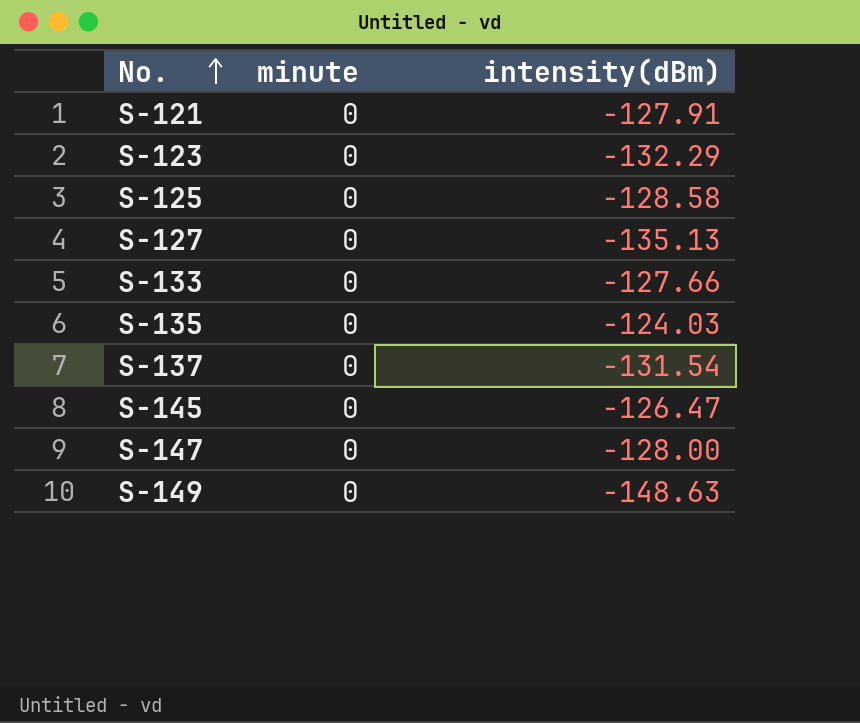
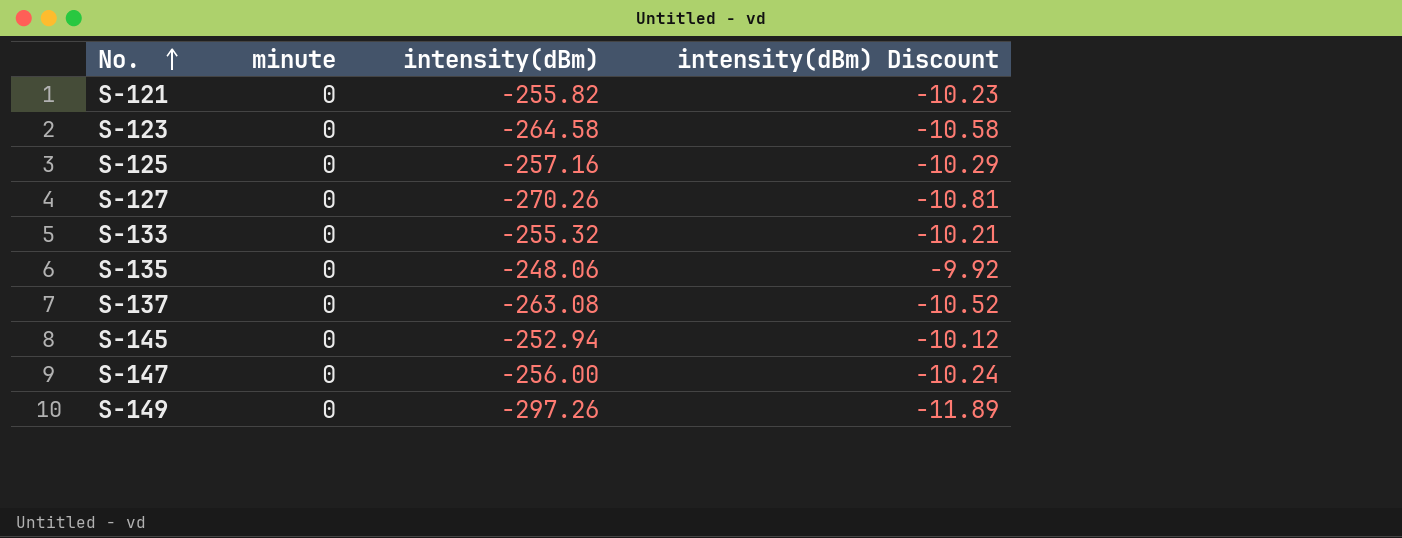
column intensity(dBm) Discount | formula: none -> [intensity(dBm)] * 0.04
S-121 | intensity(dBm): -127.91 -> -255.82
S-123 | intensity(dBm): -132.29 -> -264.58
S-125 | intensity(dBm): -128.58 -> -257.16
S-127 | intensity(dBm): -135.13 -> -270.26
S-133 | intensity(dBm): -127.66 -> -255.32
S-135 | intensity(dBm): -124.03 -> -248.06
S-137 | intensity(dBm): -131.54 -> -263.08
S-145 | intensity(dBm): -126.47 -> -252.94
S-147 | intensity(dBm): -128.00 -> -256.00
S-149 | intensity(dBm): -148.63 -> -297.26

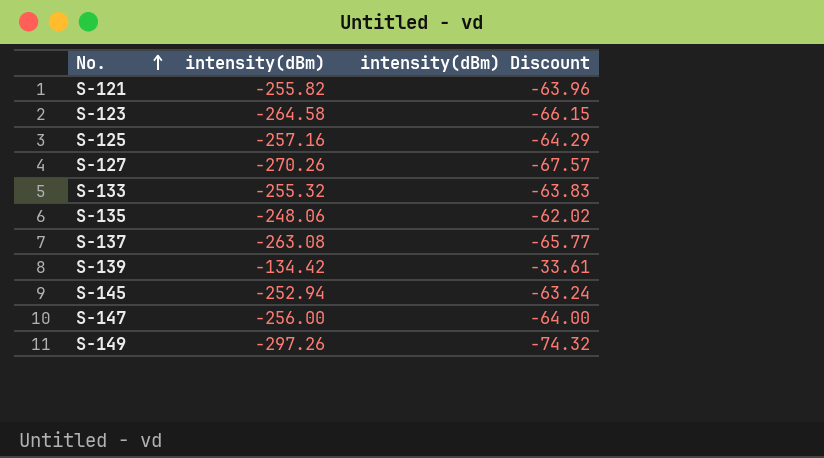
column minute | position: 2 -> none
column intensity(dBm) Discount | formula: [intensity(dBm)] * 0.04 -> [intensity(dBm)] * 0.25
row S-139: none -> -134.42 | -33.61

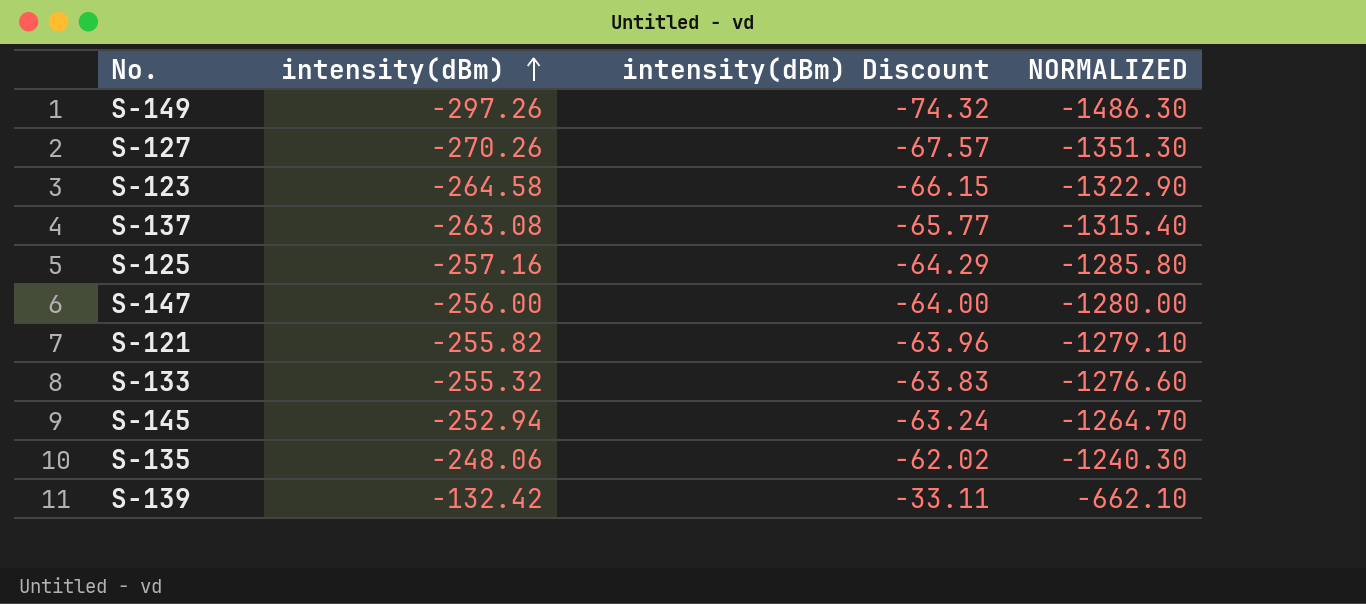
row order: No. ascending -> intensity(dBm) ascending
column NORMALIZED | formula: none -> [intensity(dBm)] * 5
S-139 | intensity(dBm): -134.42 -> -132.42
S-139 | intensity(dBm) Discount: -33.61 -> -33.11

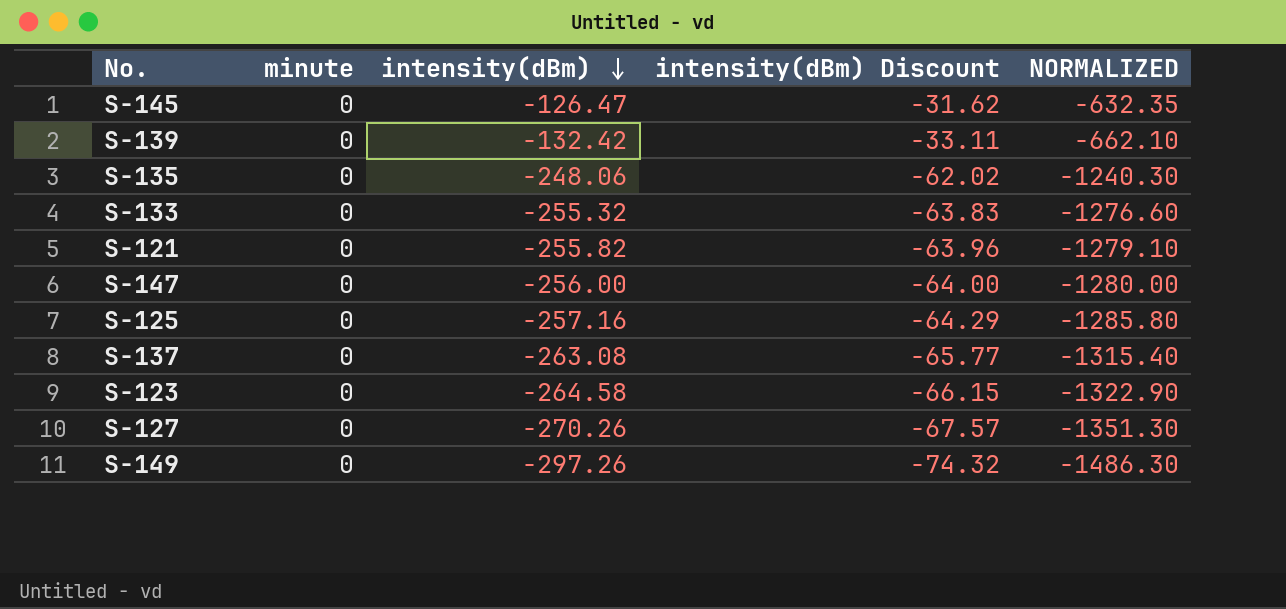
row order: intensity(dBm) ascending -> intensity(dBm) descending
column minute | position: none -> 2
S-145 | intensity(dBm): -252.94 -> -126.47
S-145 | intensity(dBm) Discount: -63.24 -> -31.62
S-145 | NORMALIZED: -1264.70 -> -632.35

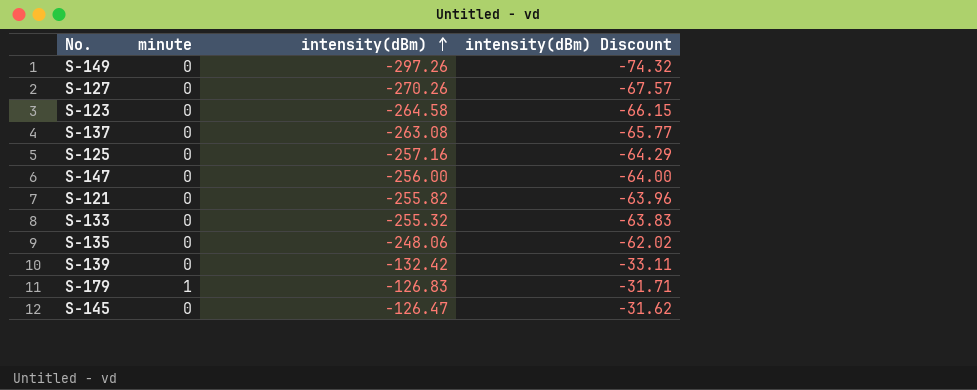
row order: intensity(dBm) descending -> intensity(dBm) ascending
column NORMALIZED | formula: [intensity(dBm)] * 5 -> none
row S-179: none -> 1 | -126.83 | -31.71

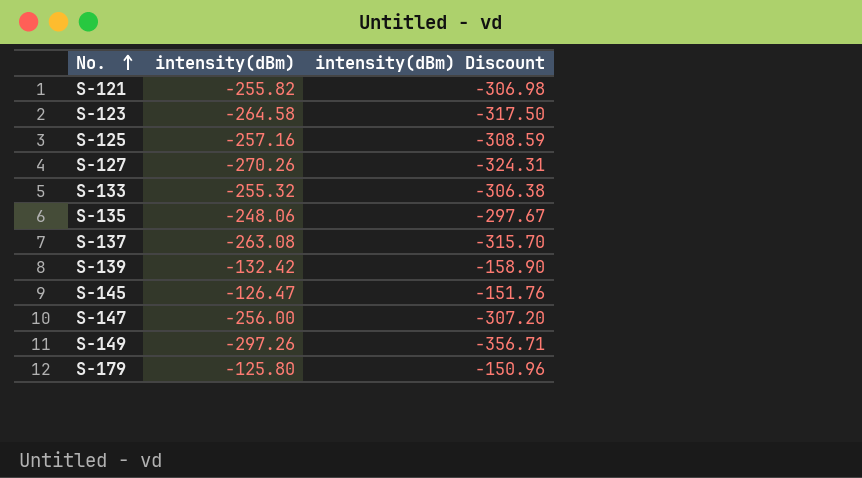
row order: intensity(dBm) ascending -> No. ascending
column minute | position: 2 -> none
column intensity(dBm) Discount | formula: [intensity(dBm)] * 0.25 -> [intensity(dBm)] * 1.2
S-179 | intensity(dBm): -126.83 -> -125.80

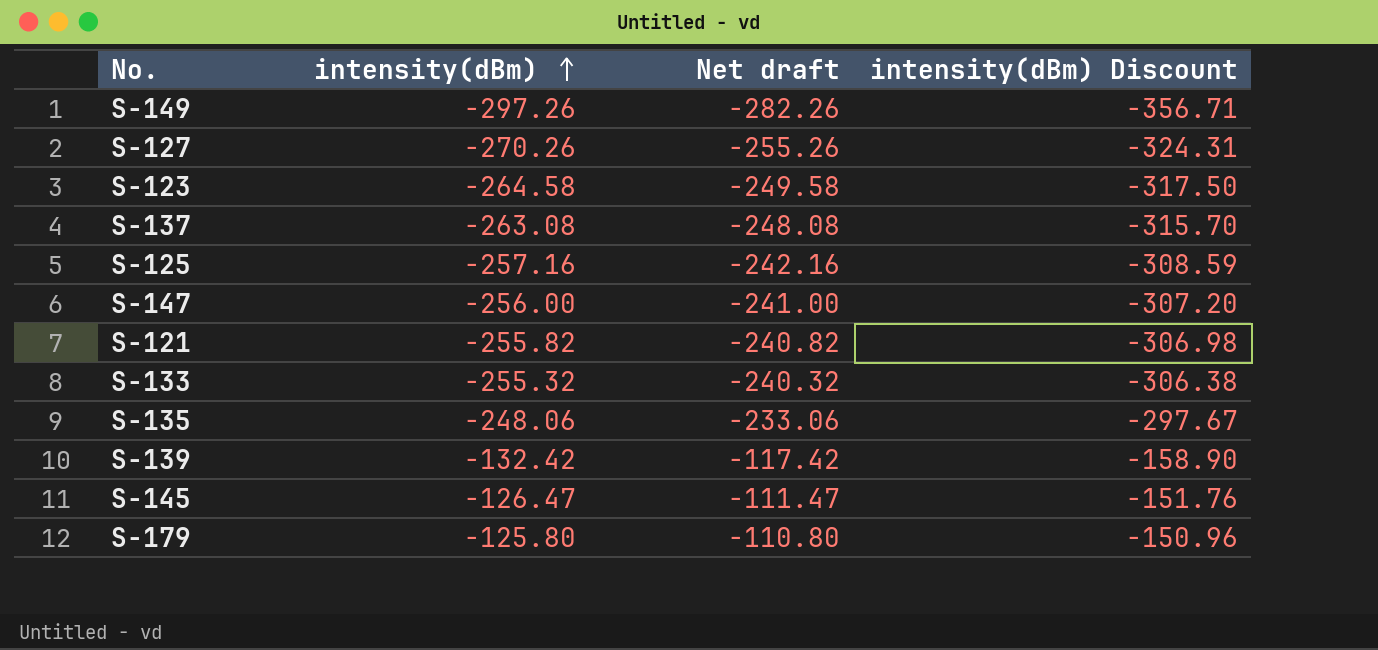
row order: No. ascending -> intensity(dBm) ascending
column Net draft | formula: none -> [intensity(dBm)] + 15

